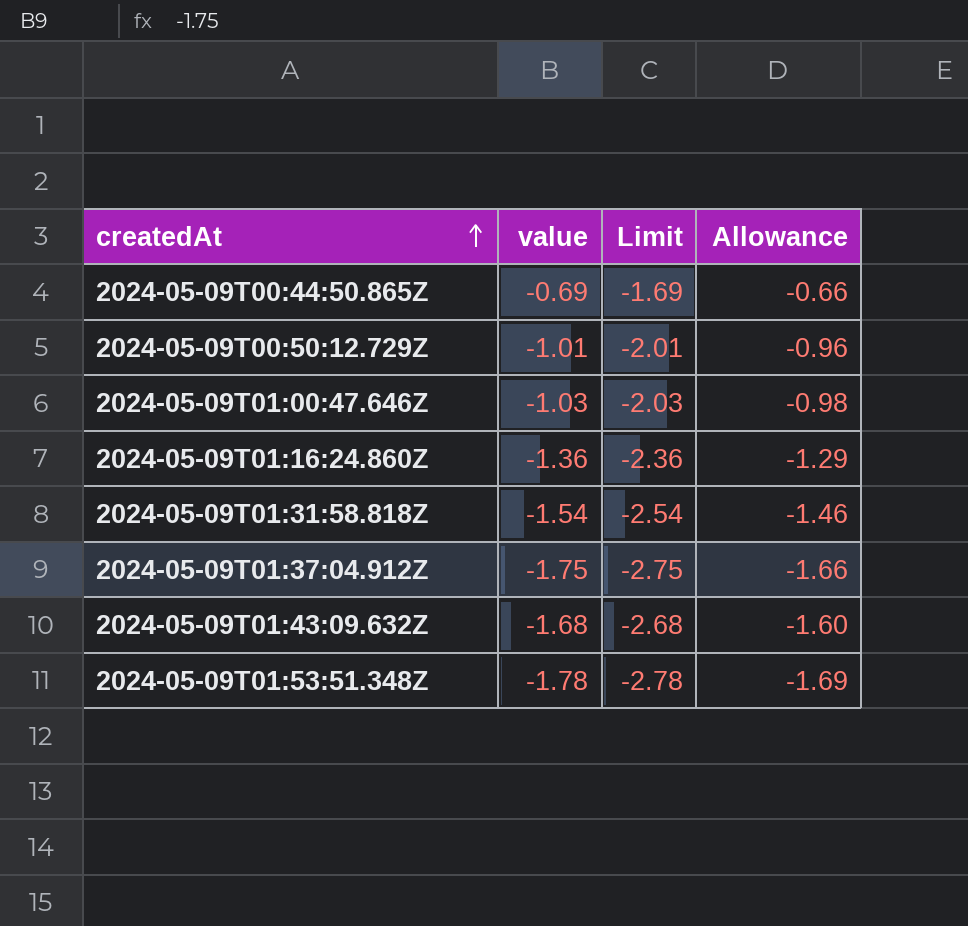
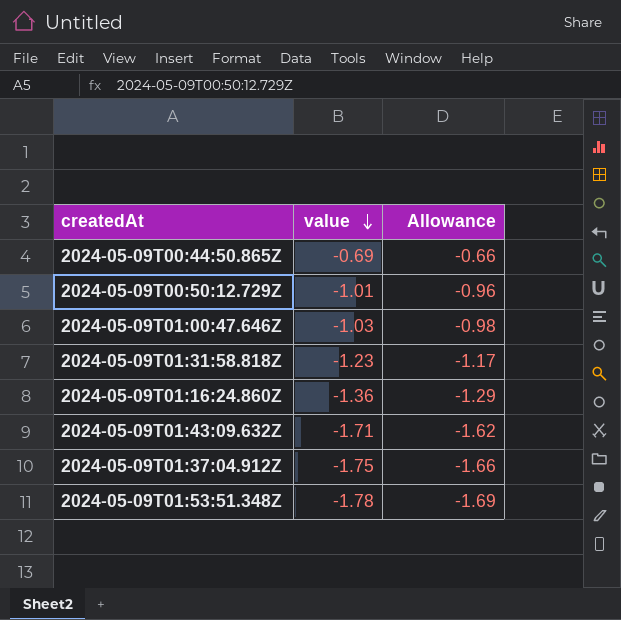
row order: createdAt ascending -> value descending
column Limit | formula: [value] - 1 -> none
2024-05-09T01:31:58.818Z | value: -1.54 -> -1.23
2024-05-09T01:31:58.818Z | Allowance: -1.46 -> -1.17
2024-05-09T01:43:09.632Z | value: -1.68 -> -1.71
2024-05-09T01:43:09.632Z | Allowance: -1.60 -> -1.62

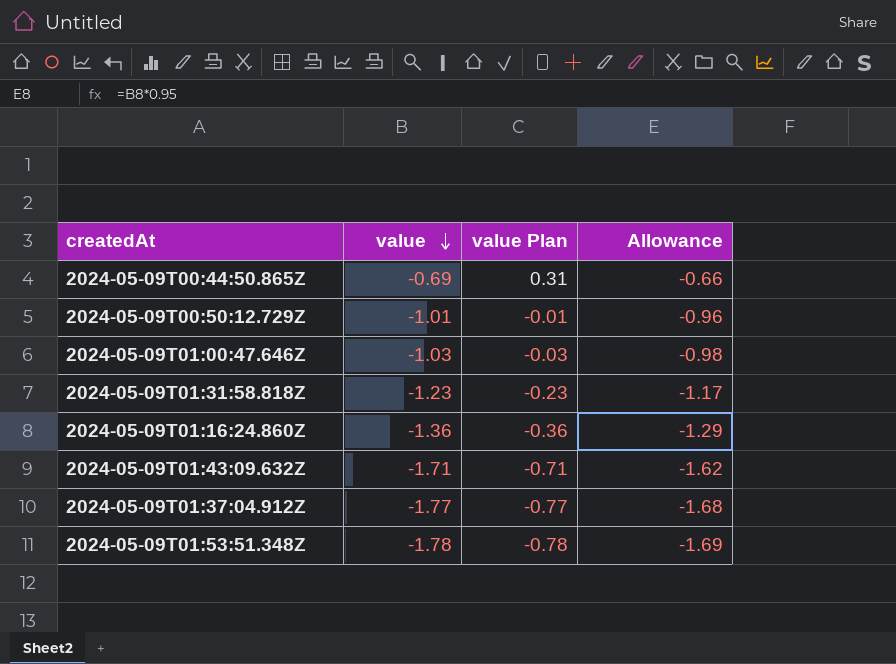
column value Plan | formula: none -> [value] + 1
2024-05-09T01:37:04.912Z | value: -1.75 -> -1.77
2024-05-09T01:37:04.912Z | Allowance: -1.66 -> -1.68

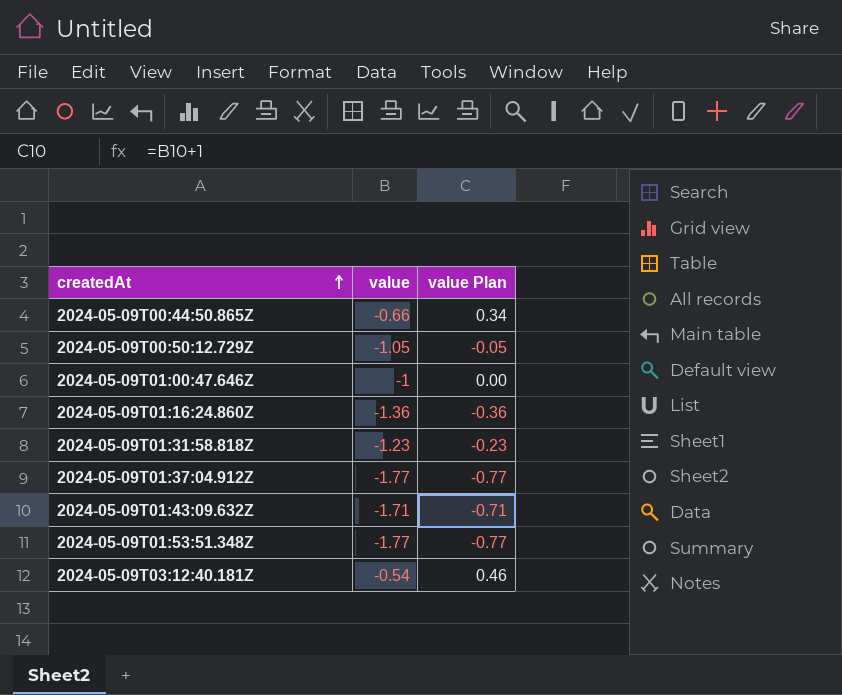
row order: value descending -> createdAt ascending
column Allowance | formula: [value] * 0.95 -> none
2024-05-09T00:44:50.865Z | value: -0.69 -> -0.66
2024-05-09T00:44:50.865Z | value Plan: 0.31 -> 0.34
2024-05-09T00:50:12.729Z | value: -1.01 -> -1.05
2024-05-09T00:50:12.729Z | value Plan: -0.01 -> -0.05
2024-05-09T01:00:47.646Z | value: -1.03 -> -1
2024-05-09T01:00:47.646Z | value Plan: -0.03 -> 0.00
2024-05-09T01:53:51.348Z | value: -1.78 -> -1.77
2024-05-09T01:53:51.348Z | value Plan: -0.78 -> -0.77
row 2024-05-09T03:12:40.181Z: none -> -0.54 | 0.46

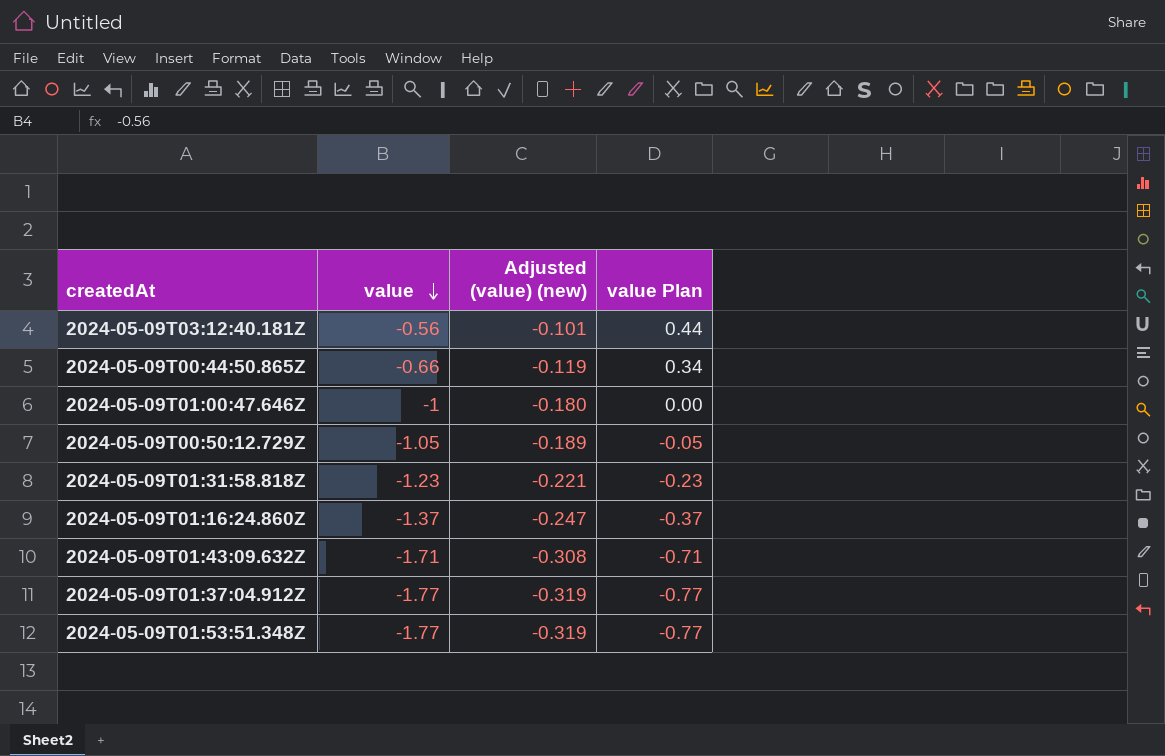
row order: createdAt ascending -> value descending
column Adjusted (value) (new) | formula: none -> [value] * 0.18
2024-05-09T03:12:40.181Z | value: -0.54 -> -0.56
2024-05-09T03:12:40.181Z | value Plan: 0.46 -> 0.44
2024-05-09T01:16:24.860Z | value: -1.36 -> -1.37
2024-05-09T01:16:24.860Z | value Plan: -0.36 -> -0.37

